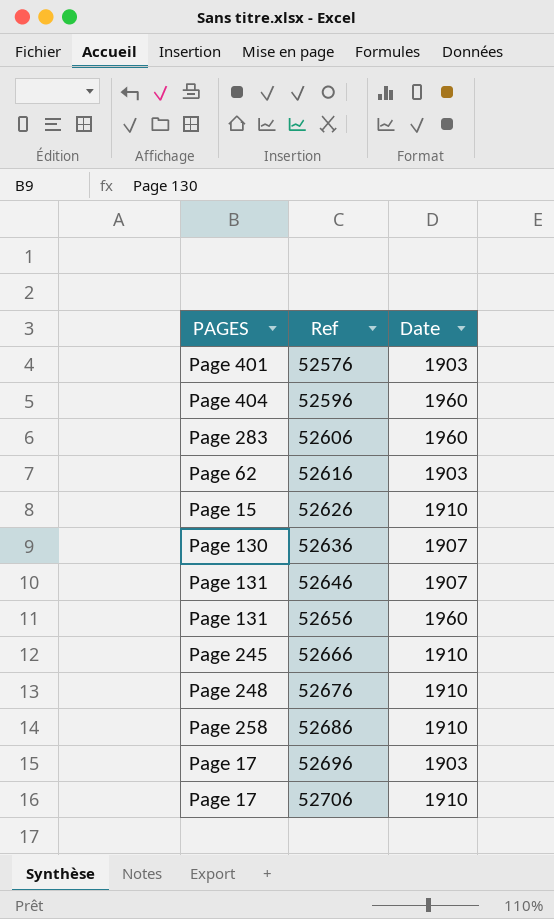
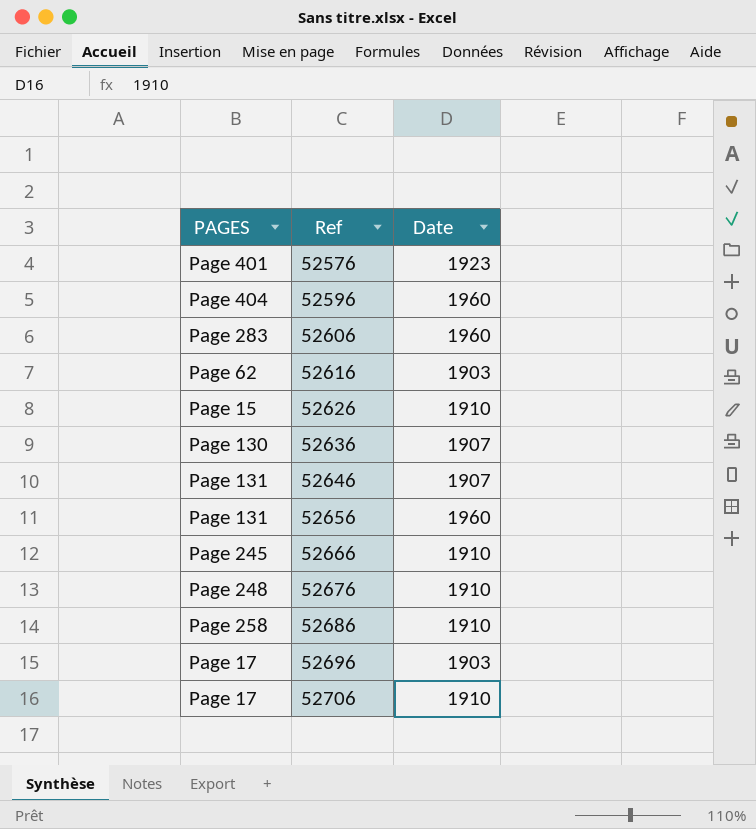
52576 | Date: 1903 -> 1923

